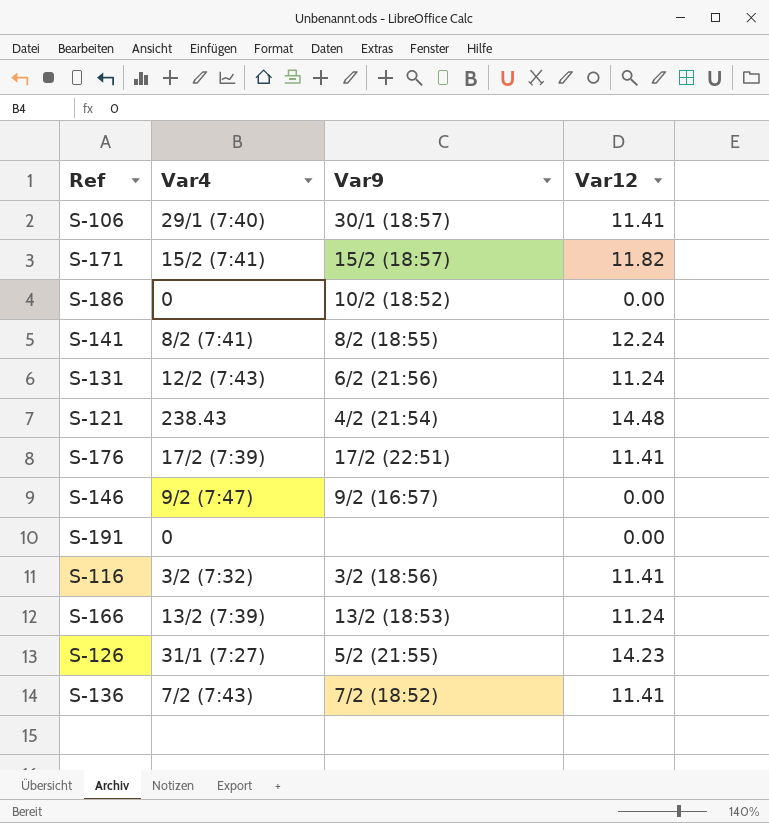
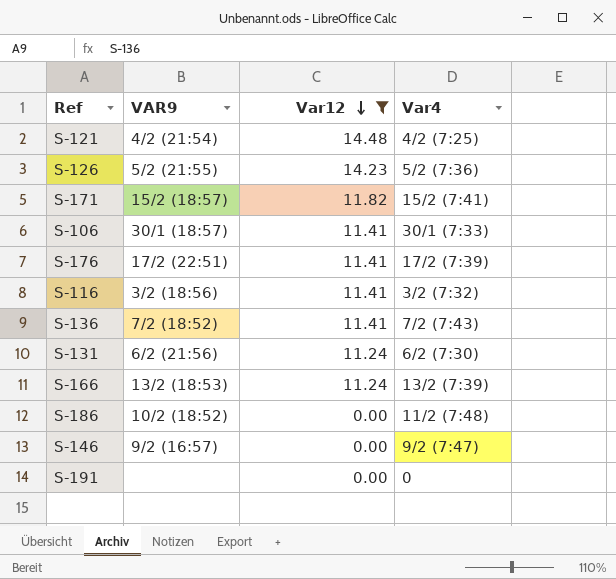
filter: none -> Var12 != 12.24
row order: none -> Var12 descending
column name: Var9 -> VAR9
column Var4 | position: 2 -> 4
S-121 | Var4: 238.43 -> 4/2 (7:25)
S-126 | Var4: 31/1 (7:27) -> 5/2 (7:36)
S-106 | Var4: 29/1 (7:40) -> 30/1 (7:33)
S-131 | Var4: 12/2 (7:43) -> 6/2 (7:30)
S-186 | Var4: 0 -> 11/2 (7:48)

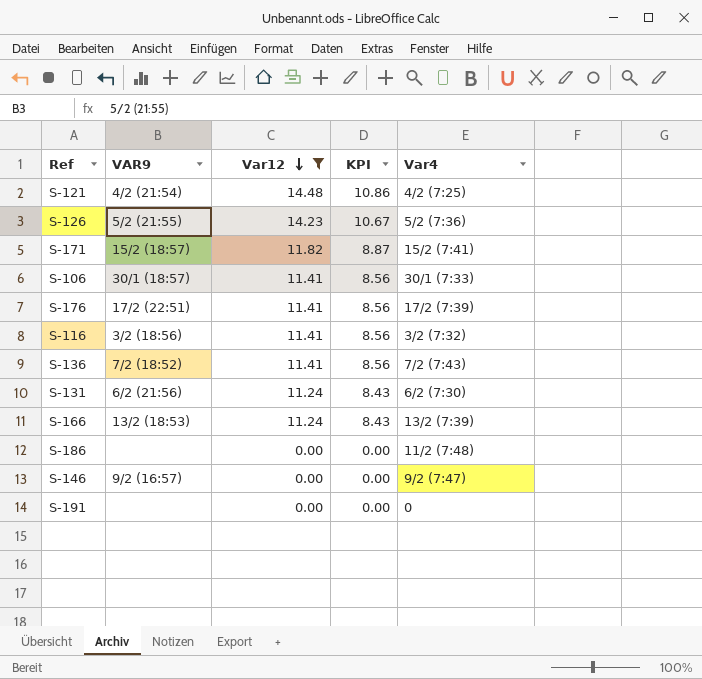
column KPI | formula: none -> [Var12] * 0.75
S-186 | VAR9: 10/2 (18:52) -> none

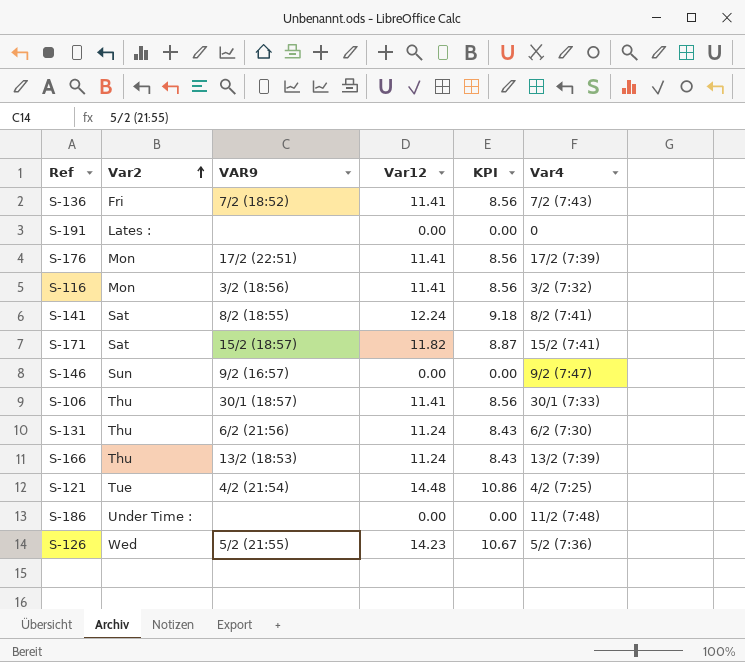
filter: Var12 != 12.24 -> none
row order: Var12 descending -> Var2 ascending
column Var2 | position: none -> 2

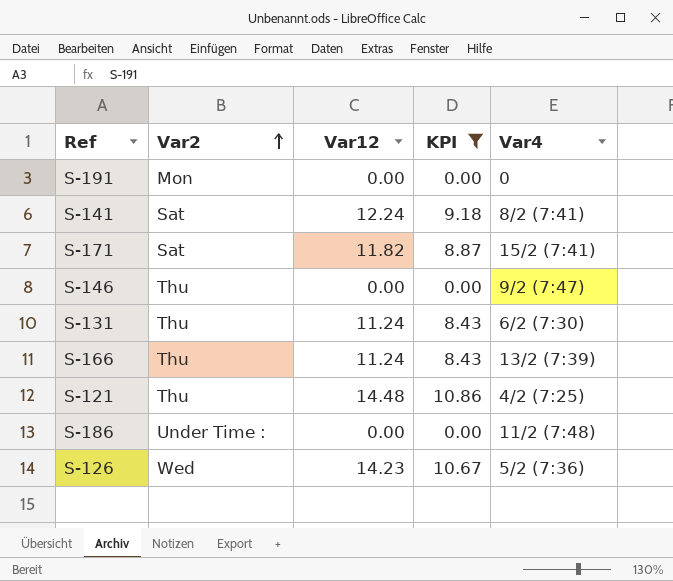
filter: none -> KPI != 8.56
column VAR9 | position: 3 -> none
S-191 | Var2: Lates : -> Mon
S-146 | Var2: Sun -> Thu
S-121 | Var2: Tue -> Thu

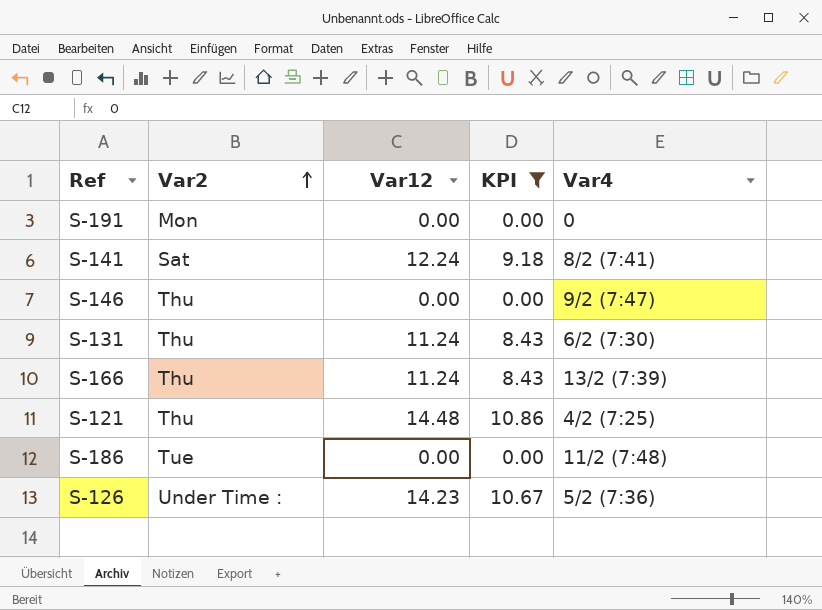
row S-171: Sat | 11.82 | 8.87 | 15/2 (7:41) -> none
S-186 | Var2: Under Time : -> Tue
S-126 | Var2: Wed -> Under Time :

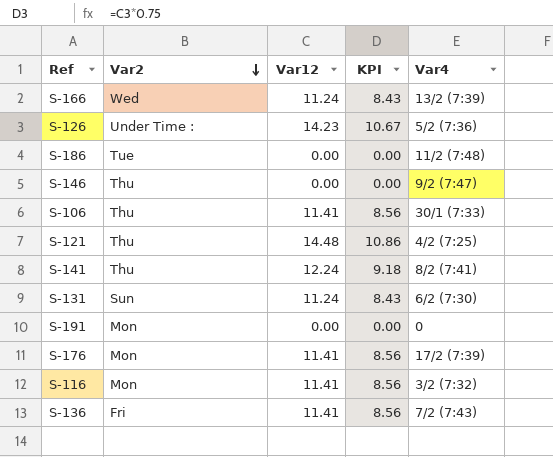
filter: KPI != 8.56 -> none
row order: Var2 ascending -> Var2 descending
S-166 | Var2: Thu -> Wed
S-141 | Var2: Sat -> Thu
S-131 | Var2: Thu -> Sun

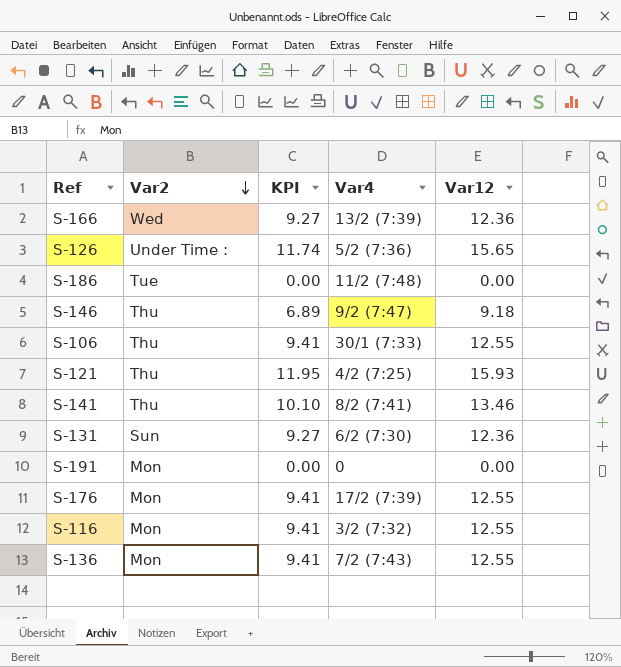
column Var12 | position: 3 -> 5
S-166 | KPI: 8.43 -> 9.27
S-166 | Var12: 11.24 -> 12.36
S-126 | KPI: 10.67 -> 11.74
S-126 | Var12: 14.23 -> 15.65
S-146 | KPI: 0.00 -> 6.89
S-146 | Var12: 0.00 -> 9.18
S-106 | KPI: 8.56 -> 9.41
S-106 | Var12: 11.41 -> 12.55
S-121 | KPI: 10.86 -> 11.95
S-121 | Var12: 14.48 -> 15.93
S-141 | KPI: 9.18 -> 10.10
S-141 | Var12: 12.24 -> 13.46
S-131 | KPI: 8.43 -> 9.27
S-131 | Var12: 11.24 -> 12.36
S-176 | KPI: 8.56 -> 9.41
S-176 | Var12: 11.41 -> 12.55
S-116 | KPI: 8.56 -> 9.41
S-116 | Var12: 11.41 -> 12.55
S-136 | Var2: Fri -> Mon
S-136 | KPI: 8.56 -> 9.41
S-136 | Var12: 11.41 -> 12.55

